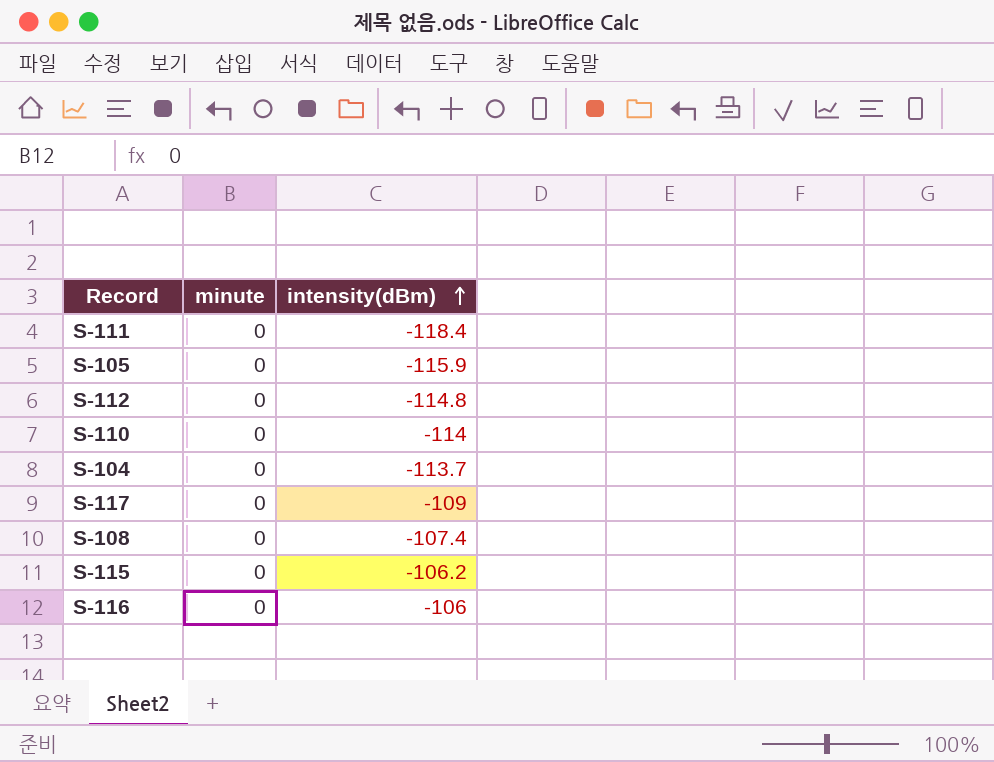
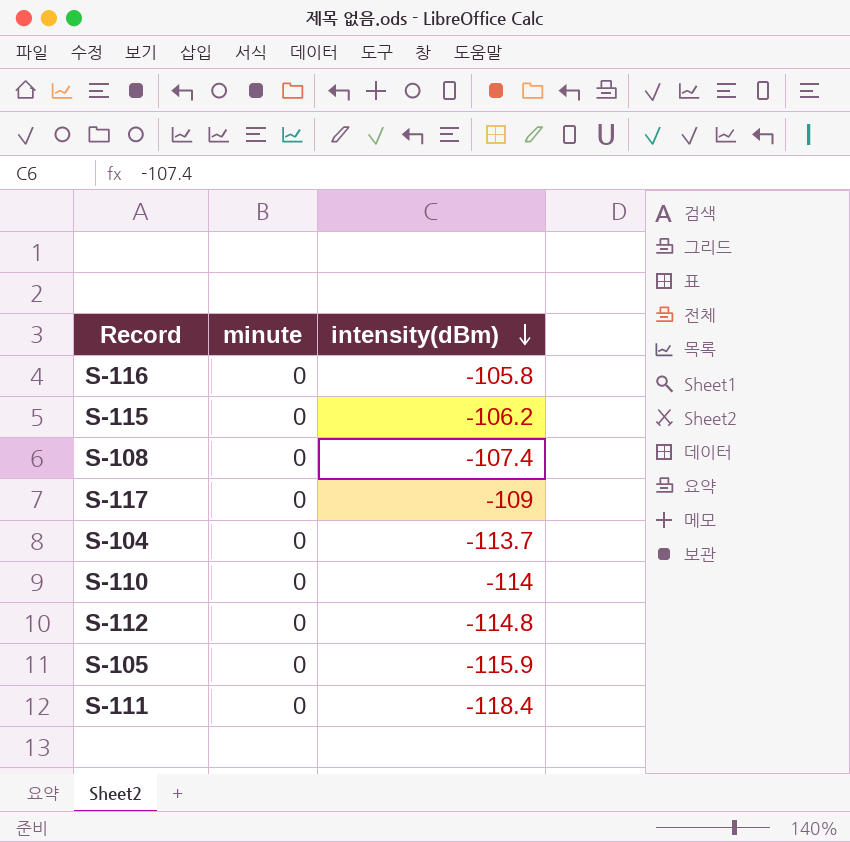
row order: intensity(dBm) ascending -> intensity(dBm) descending
S-116 | intensity(dBm): -106 -> -105.8

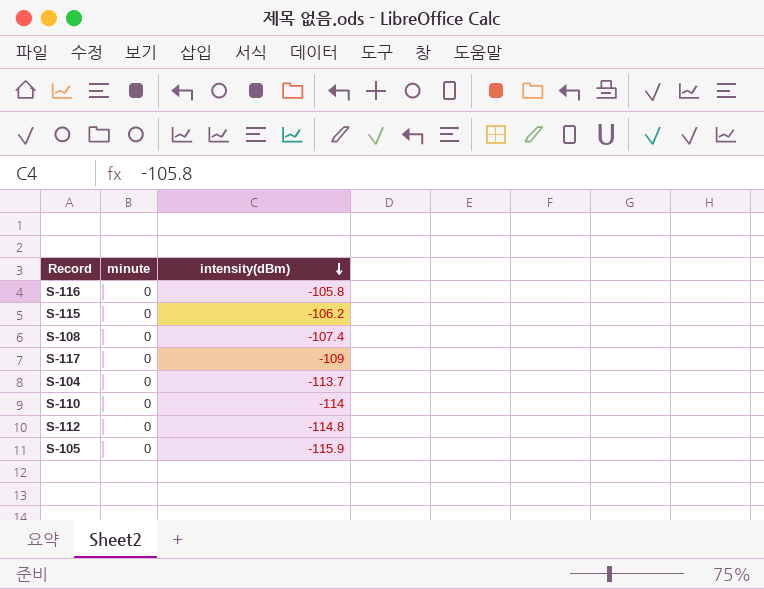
row S-111: 0 | -118.4 -> none

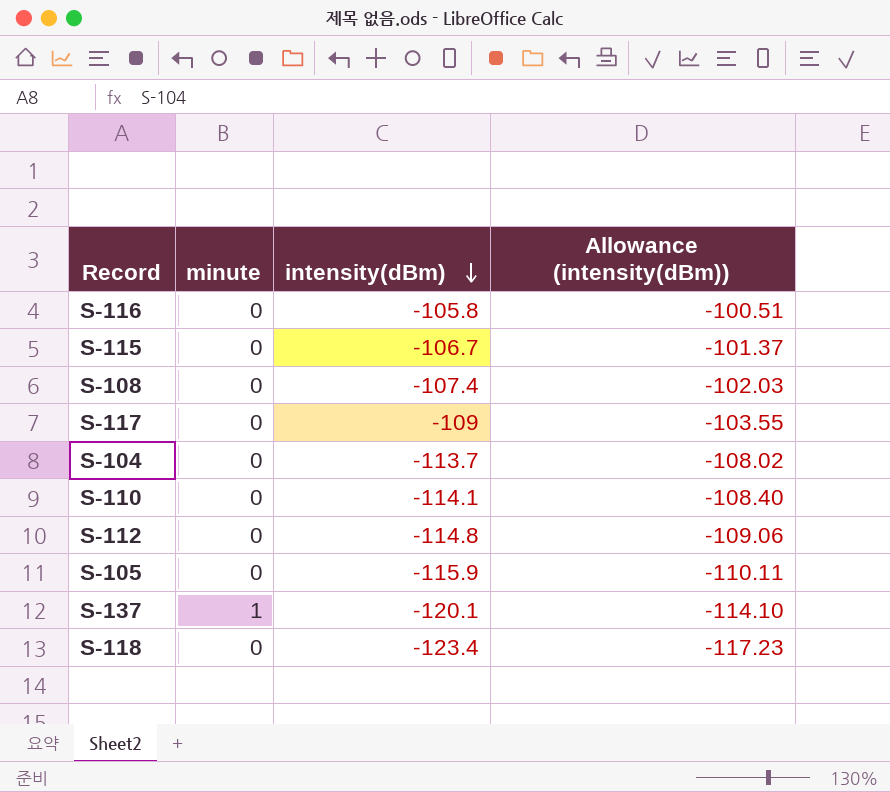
column Allowance (intensity(dBm)) | formula: none -> [intensity(dBm)] * 0.95
S-115 | intensity(dBm): -106.2 -> -106.7
S-110 | intensity(dBm): -114 -> -114.1
row S-137: none -> 1 | -120.1 | -114.10
row S-118: none -> 0 | -123.4 | -117.23

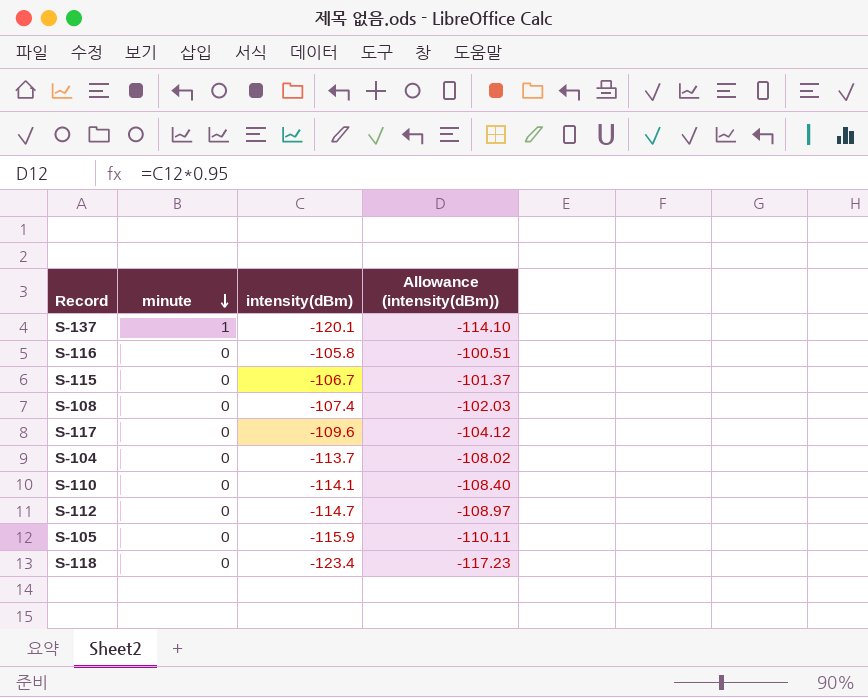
row order: intensity(dBm) descending -> minute descending
S-117 | intensity(dBm): -109 -> -109.6
S-117 | Allowance (intensity(dBm)): -103.55 -> -104.12
S-112 | intensity(dBm): -114.8 -> -114.7
S-112 | Allowance (intensity(dBm)): -109.06 -> -108.97

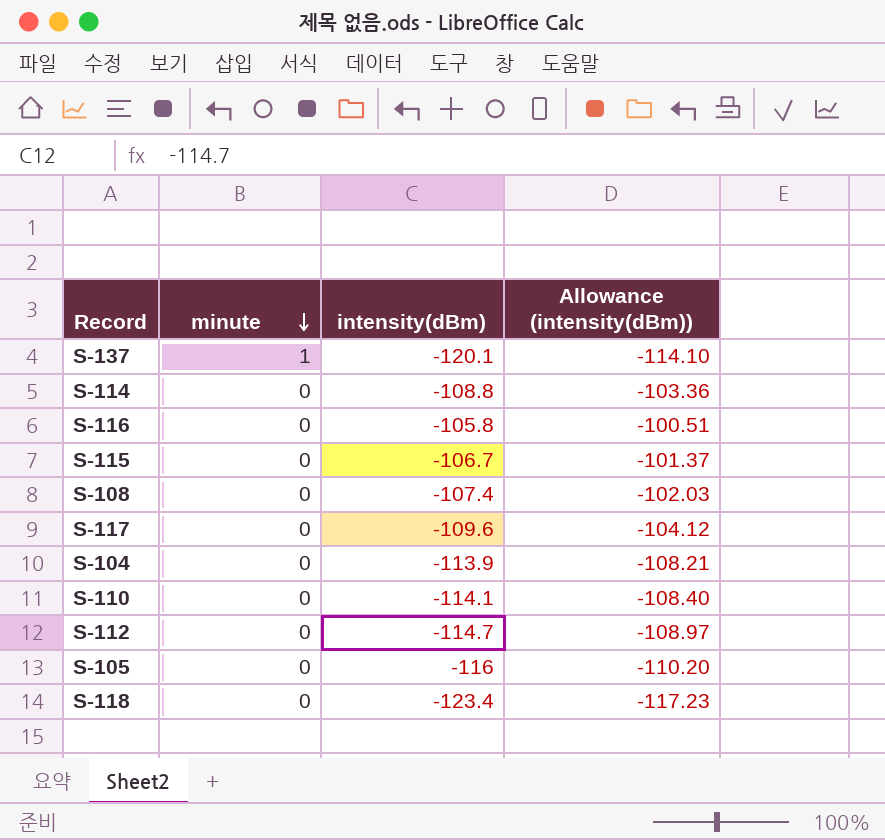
row S-114: none -> 0 | -108.8 | -103.36
S-104 | intensity(dBm): -113.7 -> -113.9
S-104 | Allowance (intensity(dBm)): -108.02 -> -108.21
S-105 | intensity(dBm): -115.9 -> -116
S-105 | Allowance (intensity(dBm)): -110.11 -> -110.20

